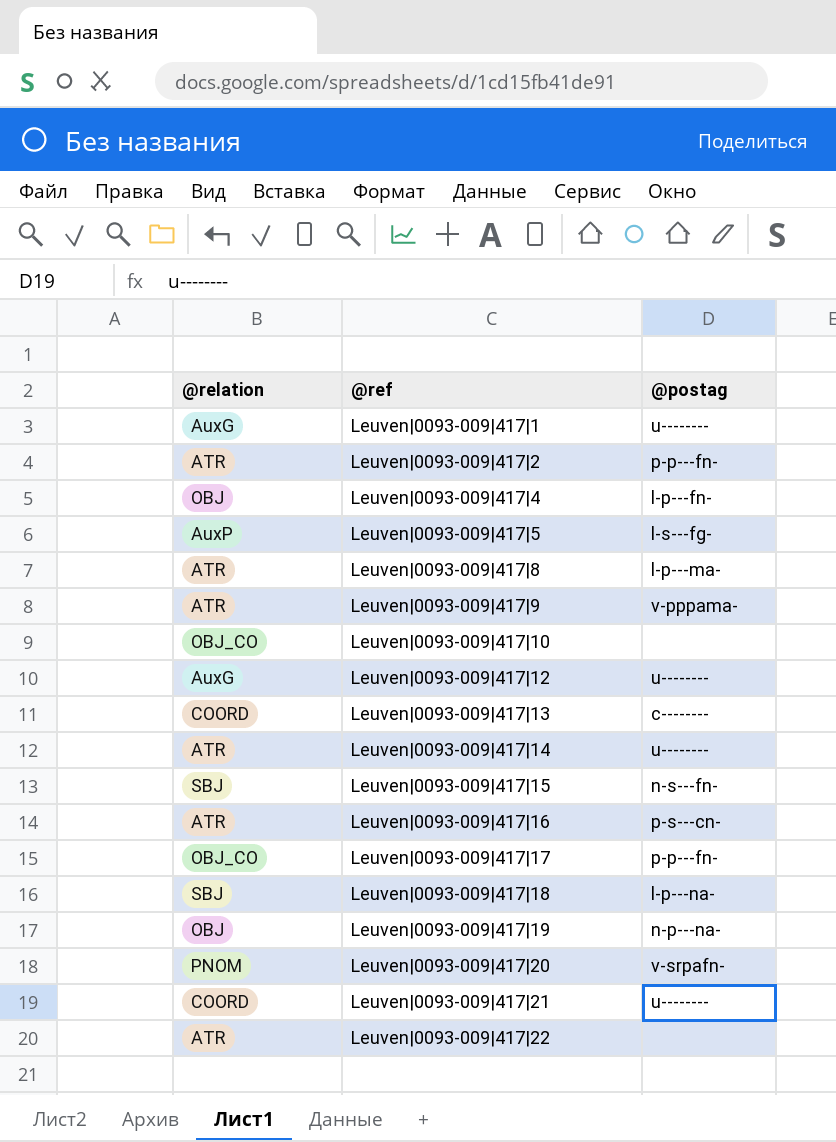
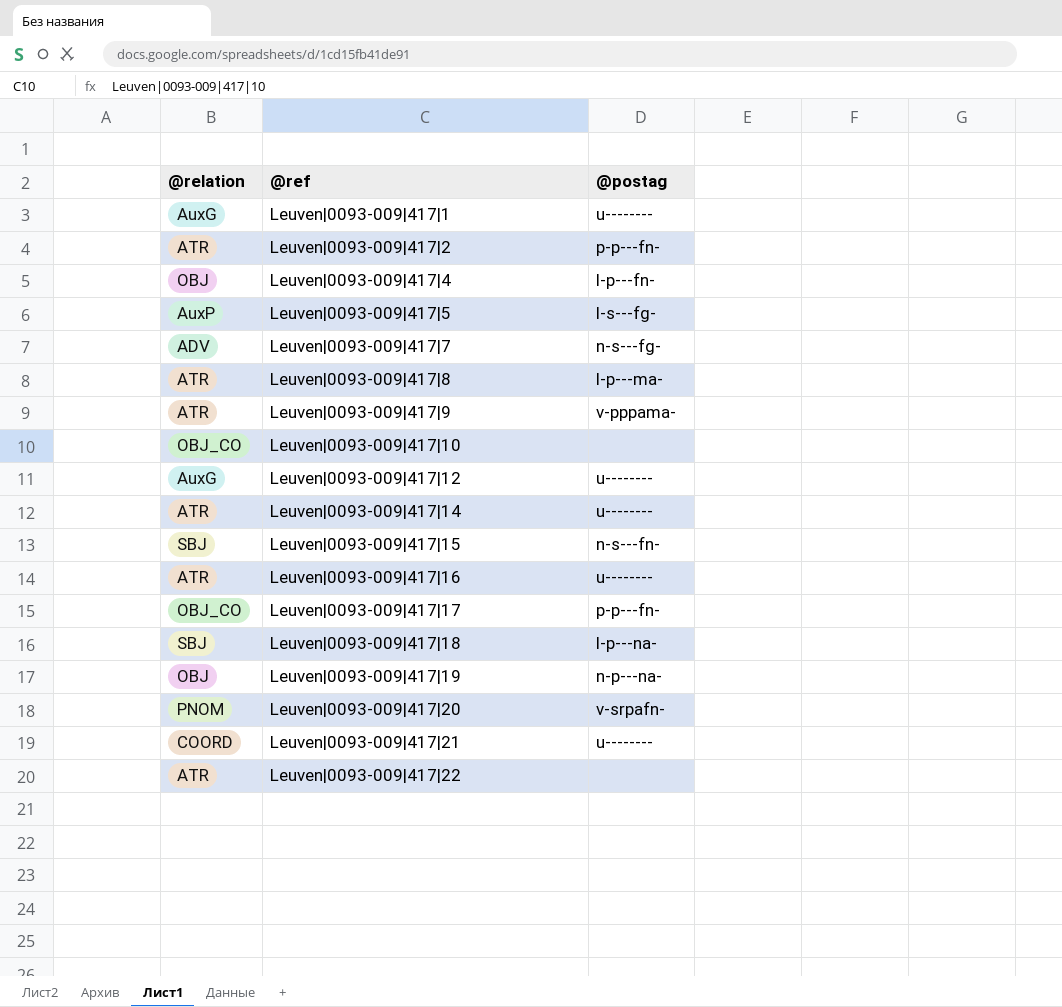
row Leuven|0093-009|417|13: COORD | c-------- -> none
row Leuven|0093-009|417|7: none -> ADV | n-s---fg-
Leuven|0093-009|417|16 | @postag: p-s---cn- -> u--------

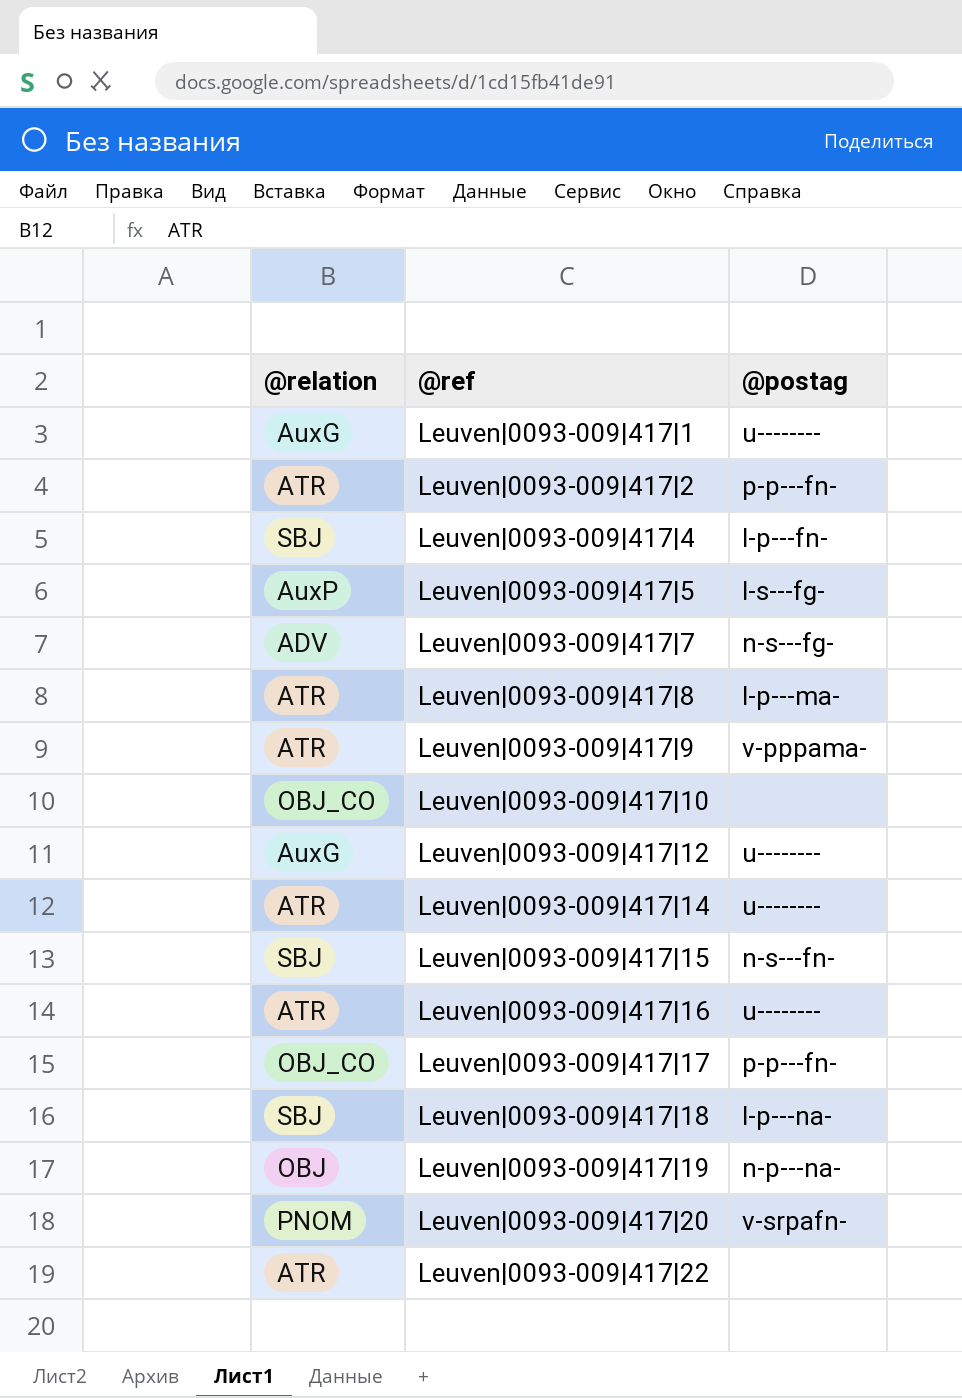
row Leuven|0093-009|417|21: COORD | u-------- -> none
Leuven|0093-009|417|4 | @relation: OBJ -> SBJ

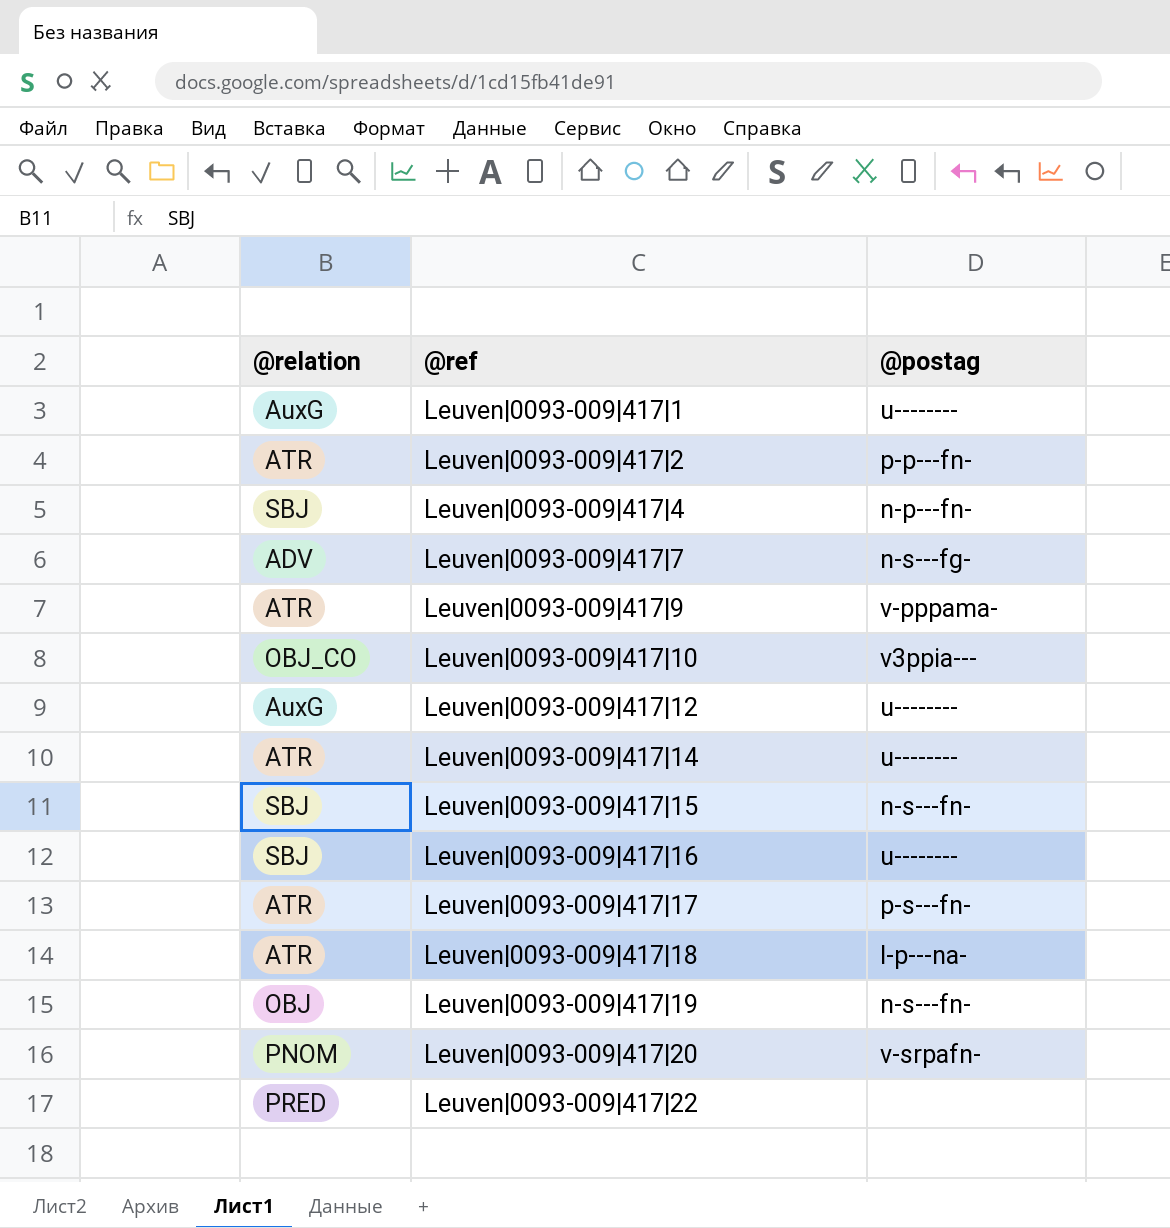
row Leuven|0093-009|417|5: AuxP | l-s---fg- -> none
row Leuven|0093-009|417|8: ATR | l-p---ma- -> none
Leuven|0093-009|417|4 | @postag: l-p---fn- -> n-p---fn-
Leuven|0093-009|417|10 | @postag: none -> v3ppia---
Leuven|0093-009|417|16 | @relation: ATR -> SBJ
Leuven|0093-009|417|17 | @relation: OBJ_CO -> ATR
Leuven|0093-009|417|17 | @postag: p-p---fn- -> p-s---fn-
Leuven|0093-009|417|18 | @relation: SBJ -> ATR
Leuven|0093-009|417|19 | @postag: n-p---na- -> n-s---fn-
Leuven|0093-009|417|22 | @relation: ATR -> PRED

